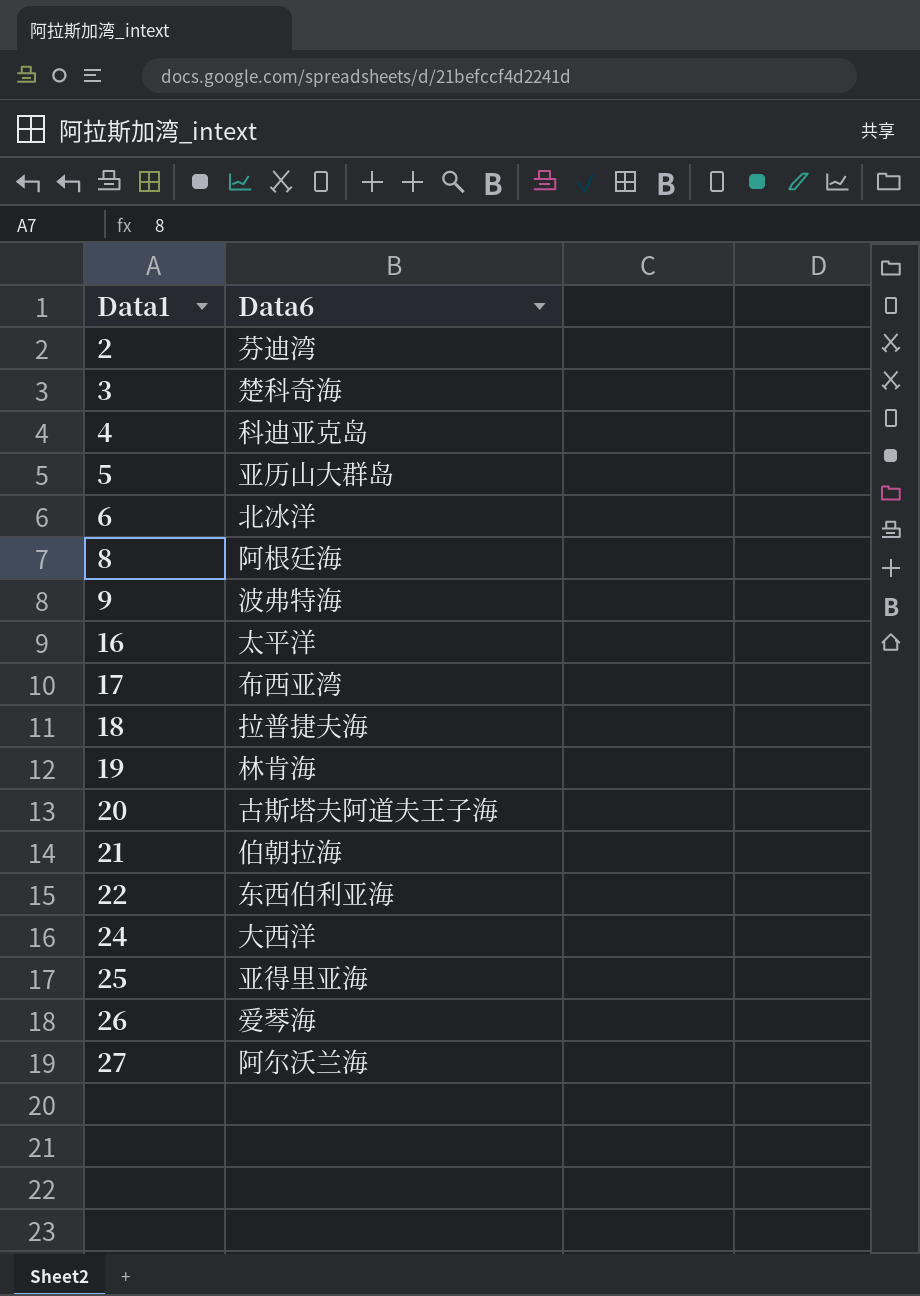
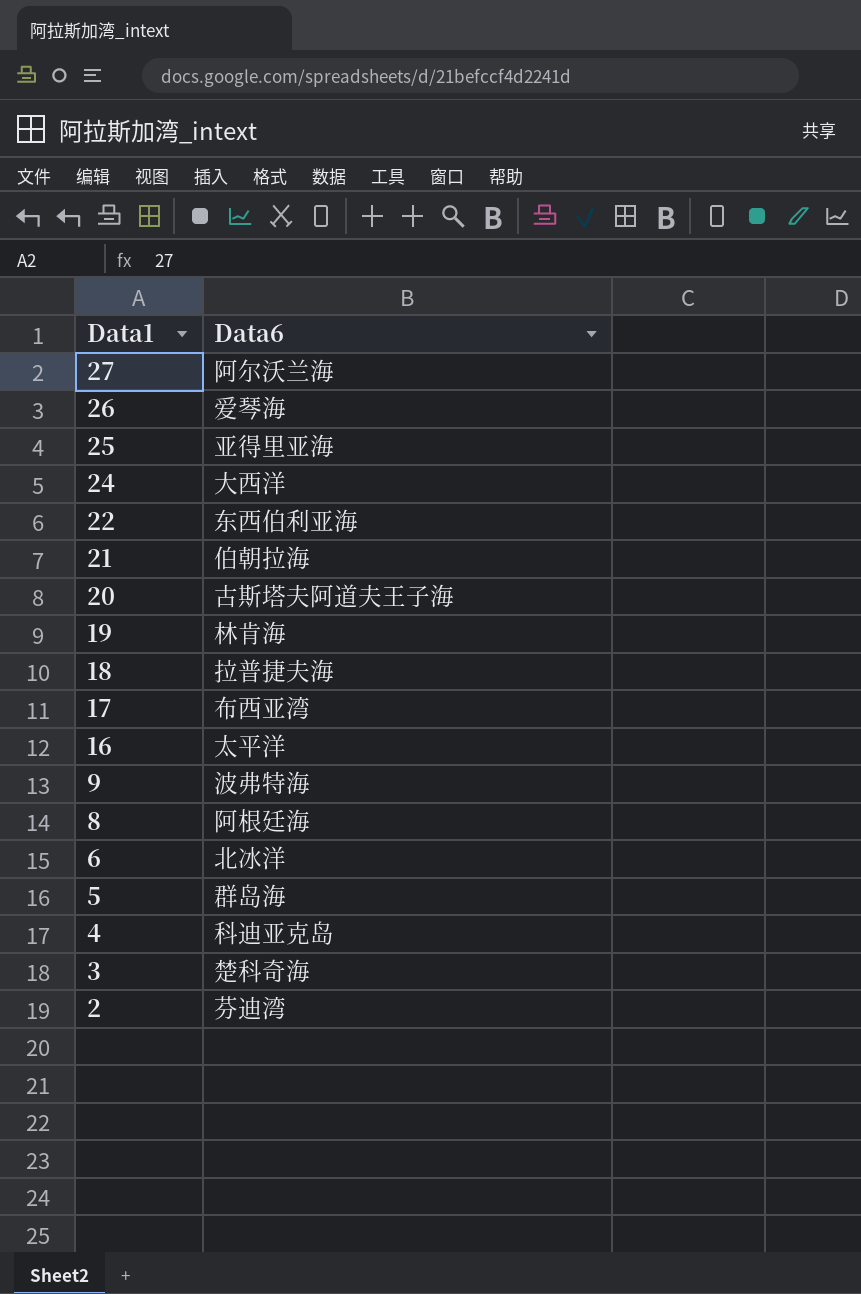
row order: Data1 ascending -> Data1 descending
5 | Data6: 亚历山大群岛 -> 群岛海

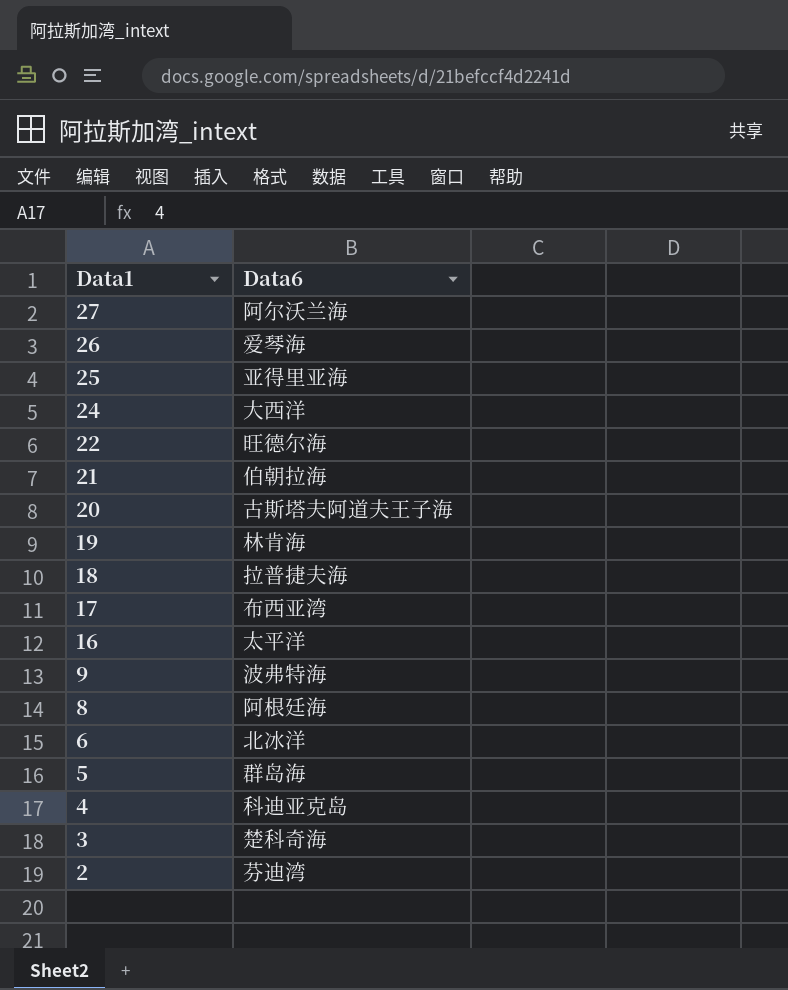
22 | Data6: 东西伯利亚海 -> 旺德尔海

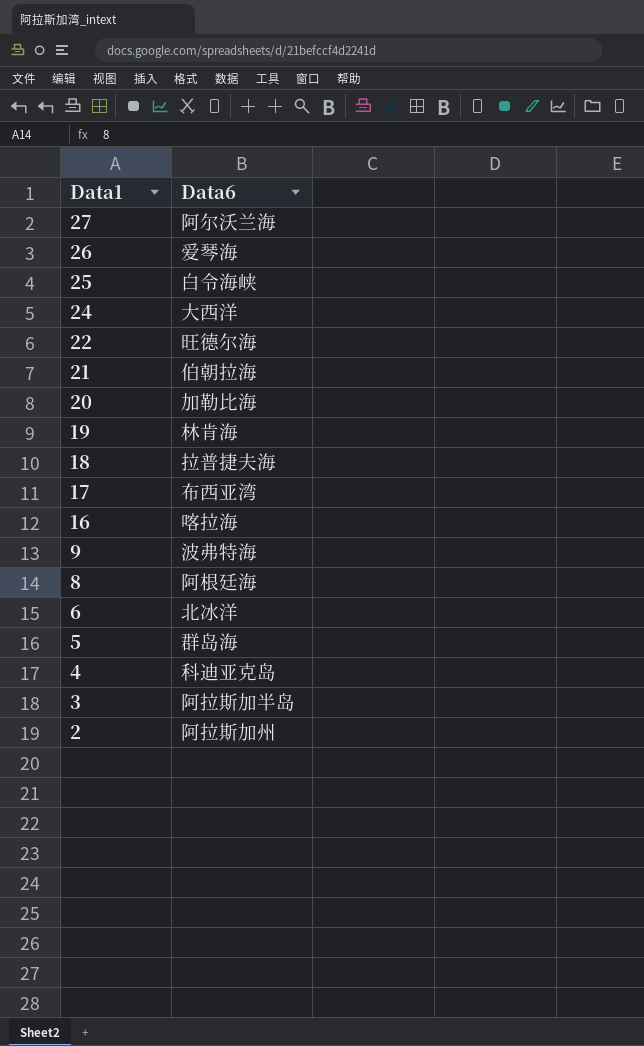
25 | Data6: 亚得里亚海 -> 白令海峡
20 | Data6: 古斯塔夫阿道夫王子海 -> 加勒比海
16 | Data6: 太平洋 -> 喀拉海
3 | Data6: 楚科奇海 -> 阿拉斯加半岛
2 | Data6: 芬迪湾 -> 阿拉斯加州

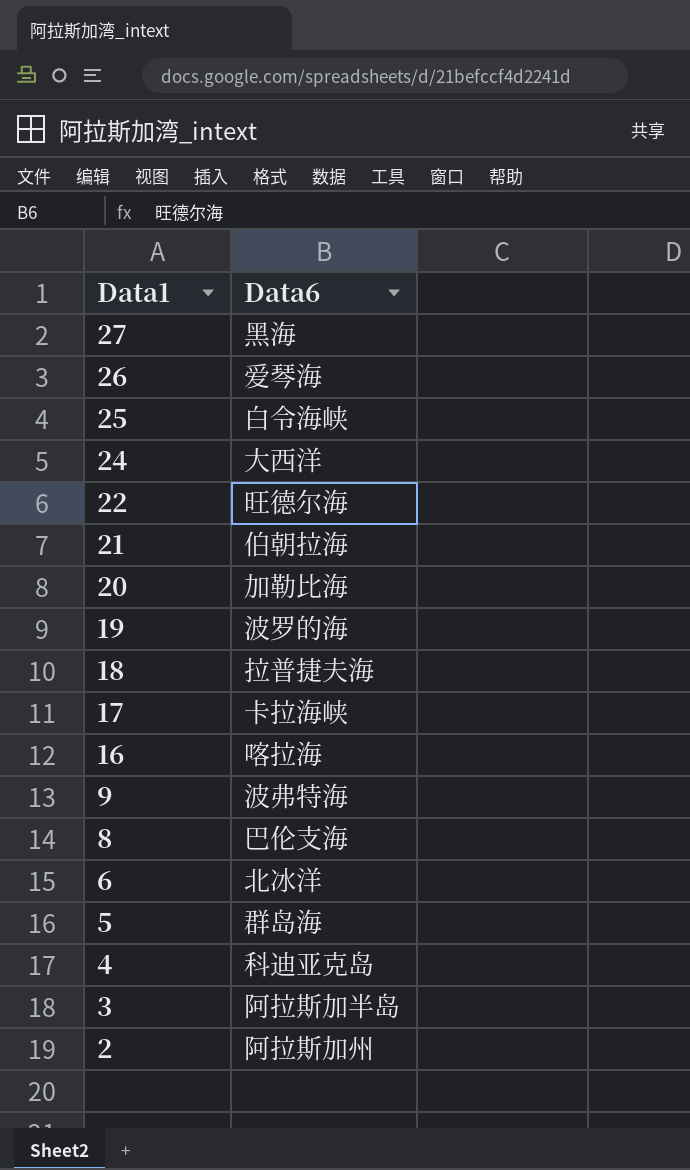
27 | Data6: 阿尔沃兰海 -> 黑海
19 | Data6: 林肯海 -> 波罗的海
17 | Data6: 布西亚湾 -> 卡拉海峡
8 | Data6: 阿根廷海 -> 巴伦支海

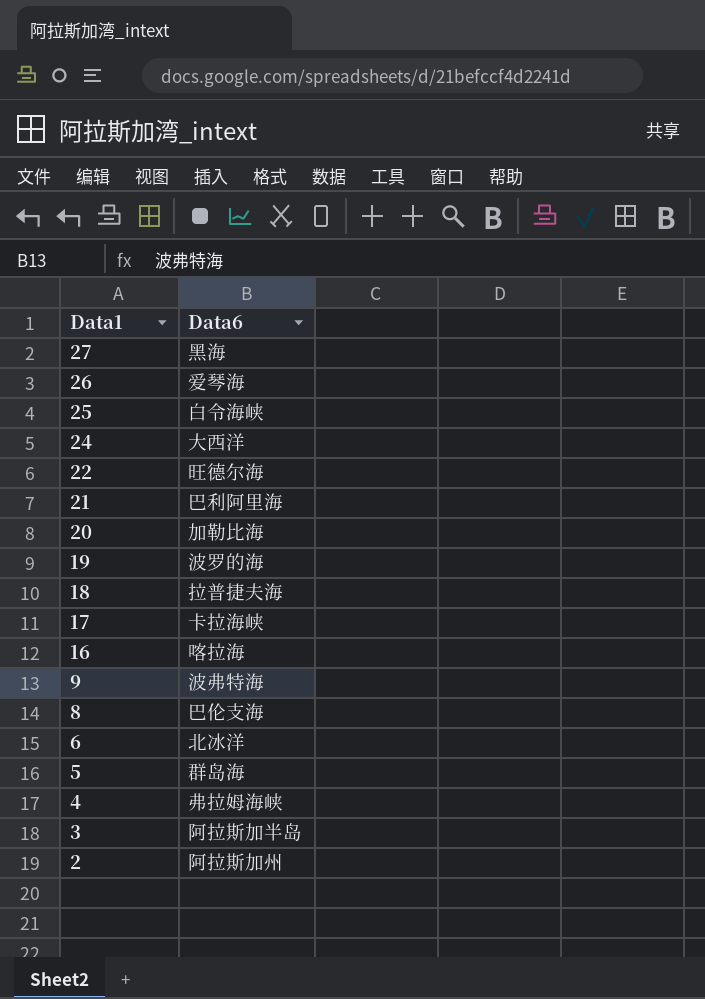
21 | Data6: 伯朝拉海 -> 巴利阿里海
4 | Data6: 科迪亚克岛 -> 弗拉姆海峡

